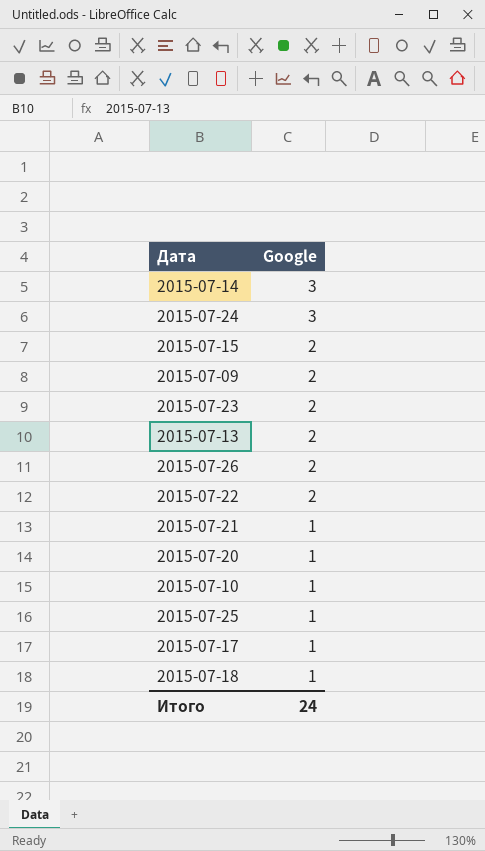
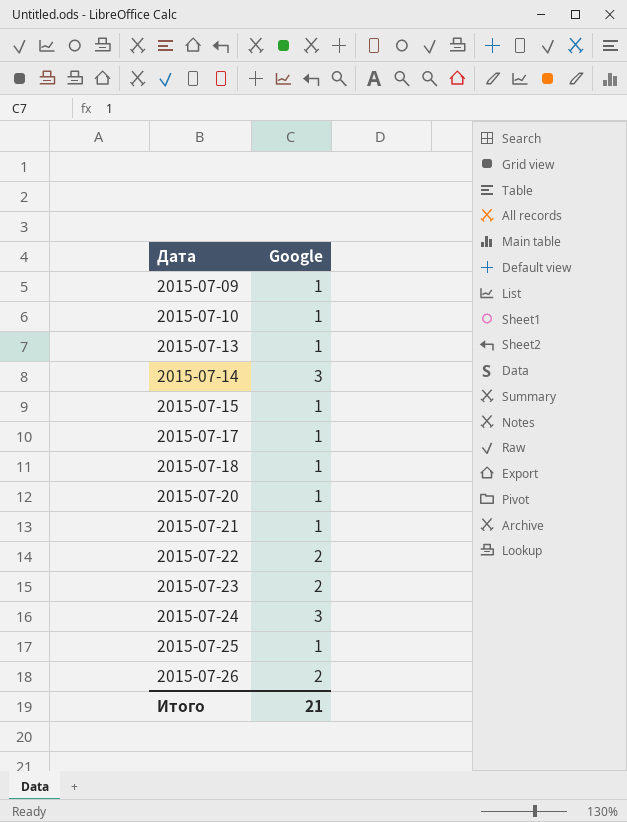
row order: Google descending -> Дата ascending
2015-07-09 | Google: 2 -> 1
2015-07-13 | Google: 2 -> 1
2015-07-15 | Google: 2 -> 1
Итого | Google: 24 -> 21

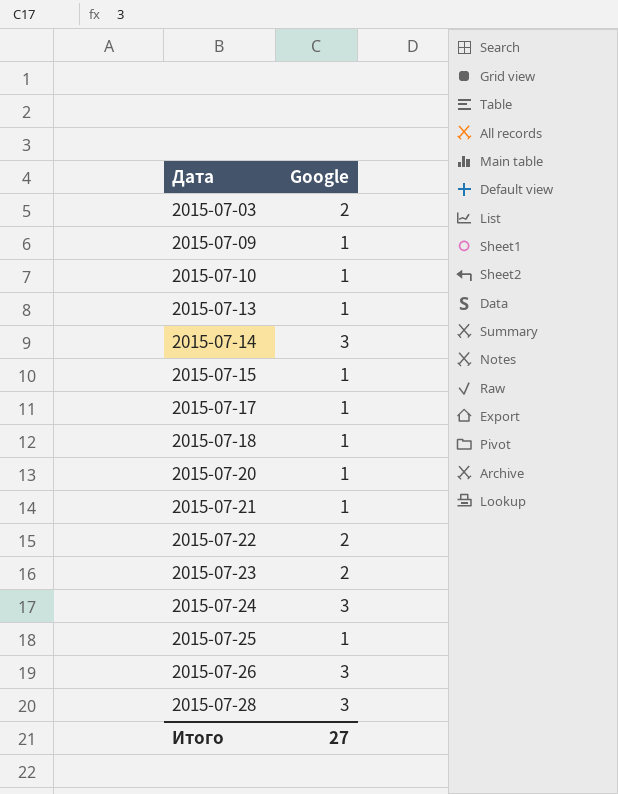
row 2015-07-03: none -> 2
2015-07-26 | Google: 2 -> 3
row 2015-07-28: none -> 3
Итого | Google: 21 -> 27

